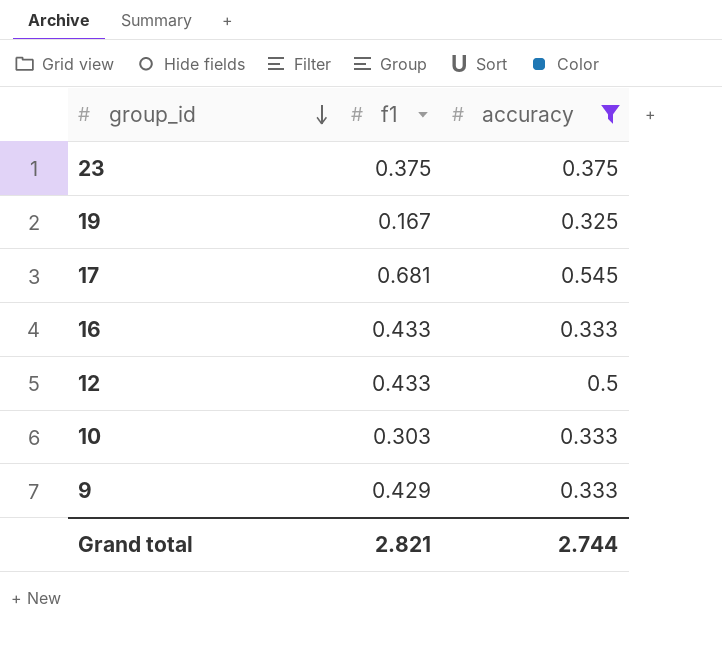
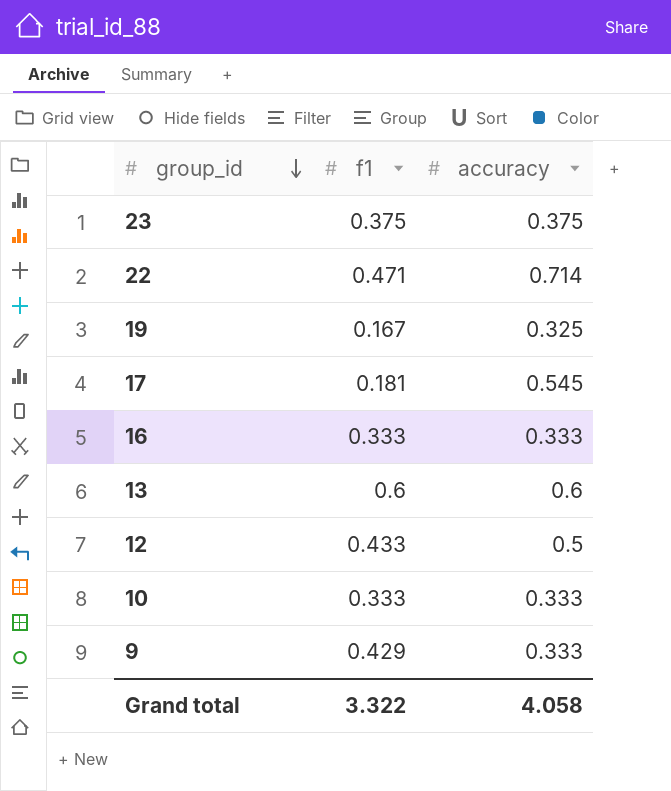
filter: accuracy <= 0.545 -> none
17 | f1: 0.681 -> 0.181
16 | f1: 0.433 -> 0.333
10 | f1: 0.303 -> 0.333
Grand total | f1: 2.821 -> 3.322
Grand total | accuracy: 2.744 -> 4.058

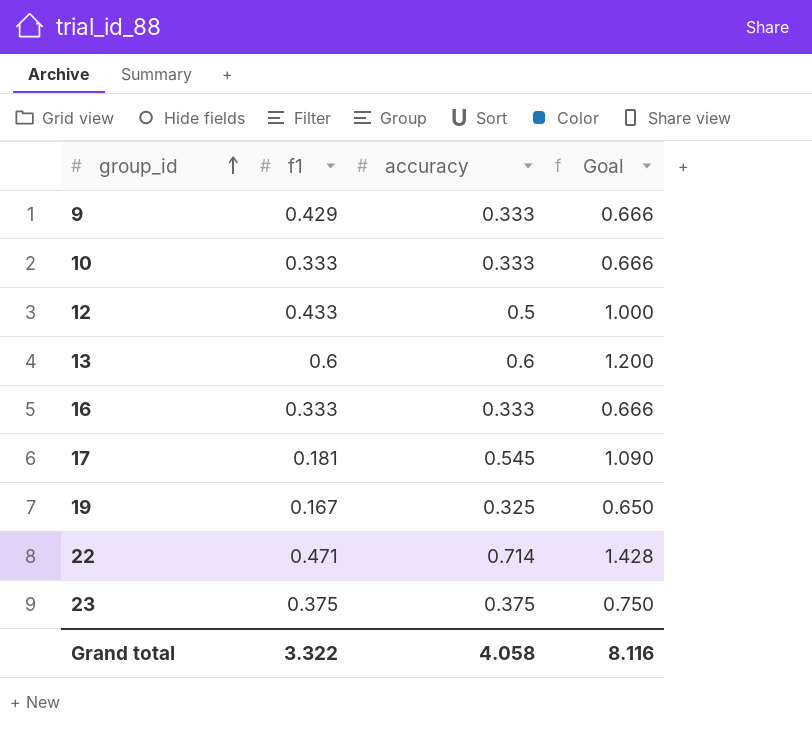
row order: group_id descending -> group_id ascending
column Goal | formula: none -> [accuracy] * 2

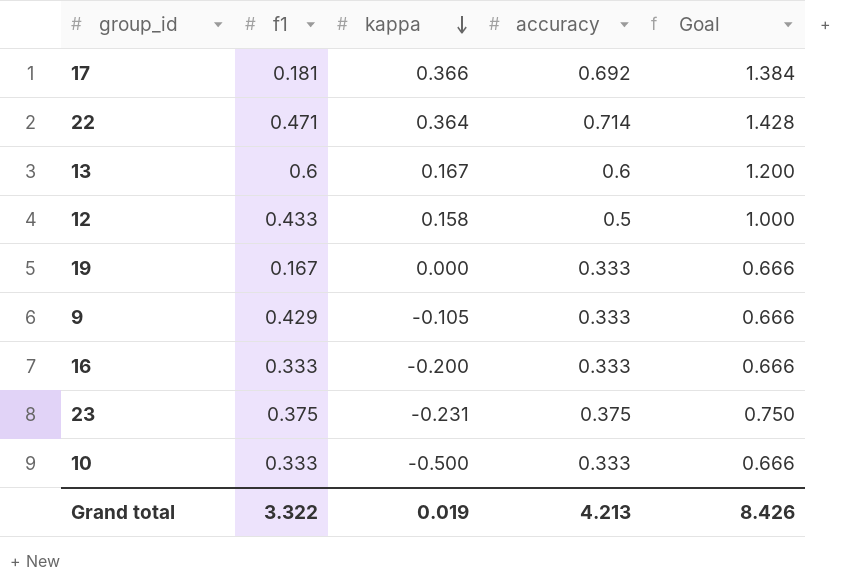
row order: group_id ascending -> kappa descending
column kappa | position: none -> 3
17 | accuracy: 0.545 -> 0.692
17 | Goal: 1.090 -> 1.384
19 | accuracy: 0.325 -> 0.333
19 | Goal: 0.650 -> 0.666
Grand total | accuracy: 4.058 -> 4.213
Grand total | Goal: 8.116 -> 8.426

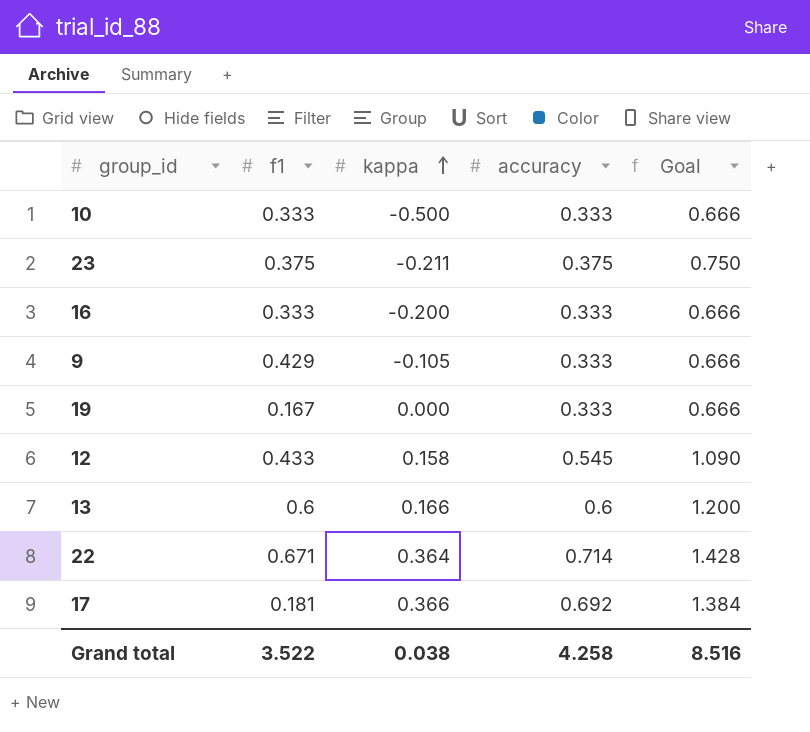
row order: kappa descending -> kappa ascending
23 | kappa: -0.231 -> -0.211
12 | accuracy: 0.5 -> 0.545
12 | Goal: 1.000 -> 1.090
13 | kappa: 0.167 -> 0.166
22 | f1: 0.471 -> 0.671
Grand total | f1: 3.322 -> 3.522
Grand total | kappa: 0.019 -> 0.038
Grand total | accuracy: 4.213 -> 4.258
Grand total | Goal: 8.426 -> 8.516

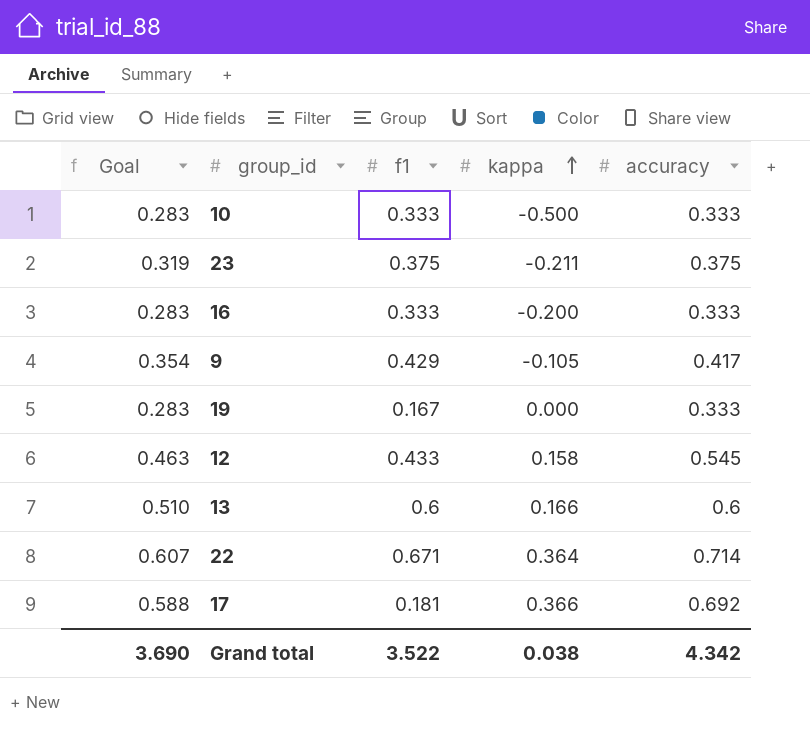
column Goal | formula: [accuracy] * 2 -> [accuracy] * 0.85
column Goal | position: 5 -> 1
9 | accuracy: 0.333 -> 0.417
Grand total | Goal: 8.516 -> 3.690
Grand total | accuracy: 4.258 -> 4.342

